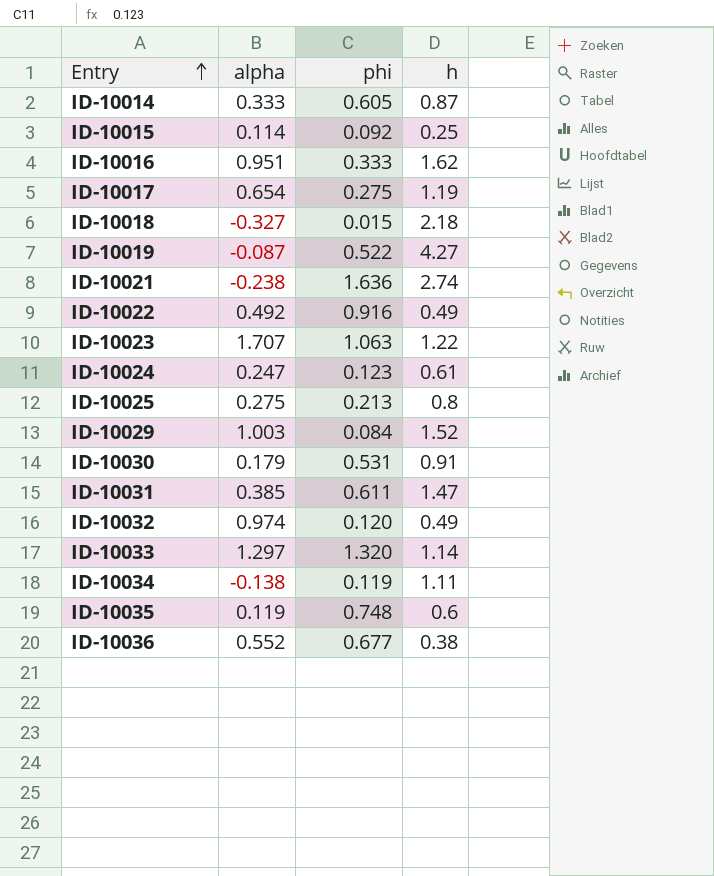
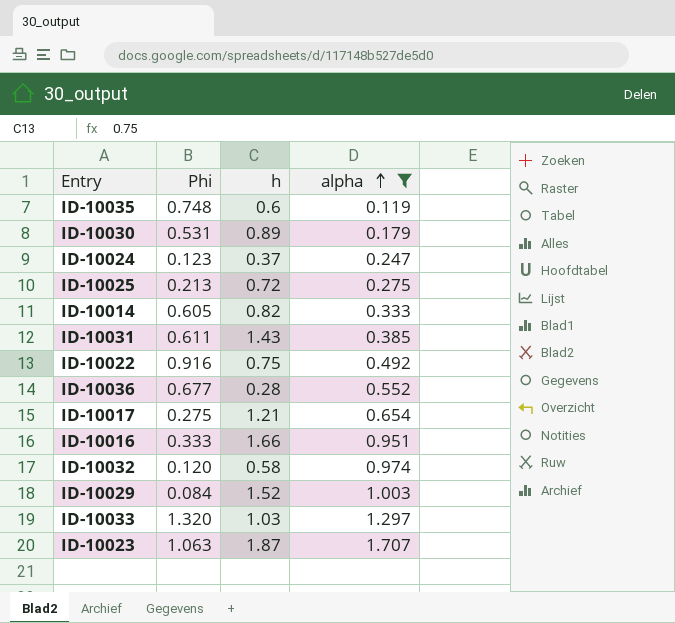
filter: none -> alpha >= 0.119
row order: Entry ascending -> alpha ascending
column name: phi -> Phi
column alpha | position: 2 -> 4
ID-10030 | h: 0.91 -> 0.89
ID-10024 | h: 0.61 -> 0.37
ID-10025 | h: 0.8 -> 0.72
ID-10014 | h: 0.87 -> 0.82
ID-10031 | h: 1.47 -> 1.43
ID-10022 | h: 0.49 -> 0.75
ID-10036 | h: 0.38 -> 0.28
ID-10017 | h: 1.19 -> 1.21
ID-10016 | h: 1.62 -> 1.66
ID-10032 | h: 0.49 -> 0.58
ID-10033 | h: 1.14 -> 1.03
ID-10023 | h: 1.22 -> 1.87

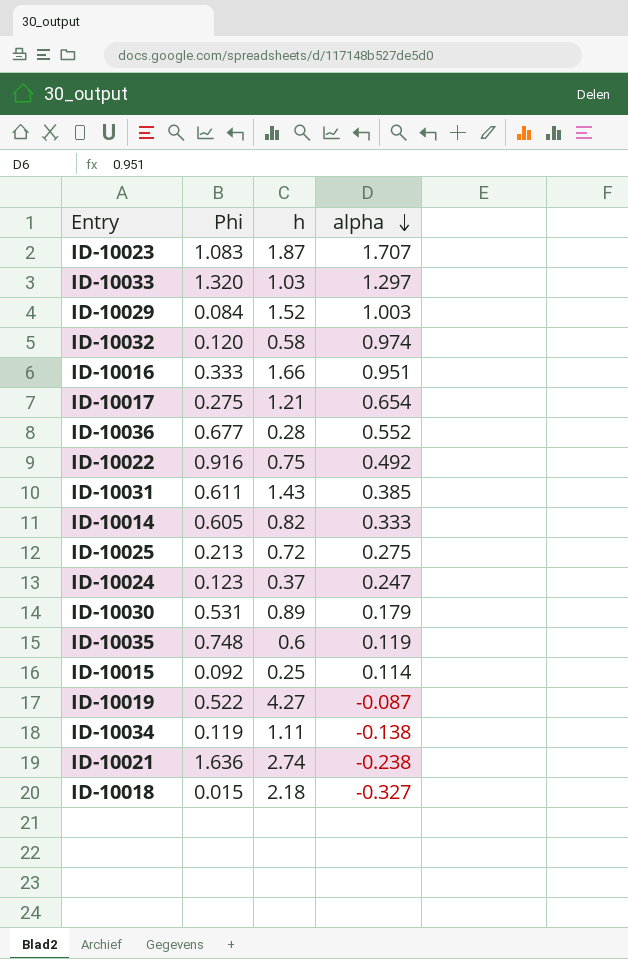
filter: alpha >= 0.119 -> none
row order: alpha ascending -> alpha descending
ID-10023 | Phi: 1.063 -> 1.083

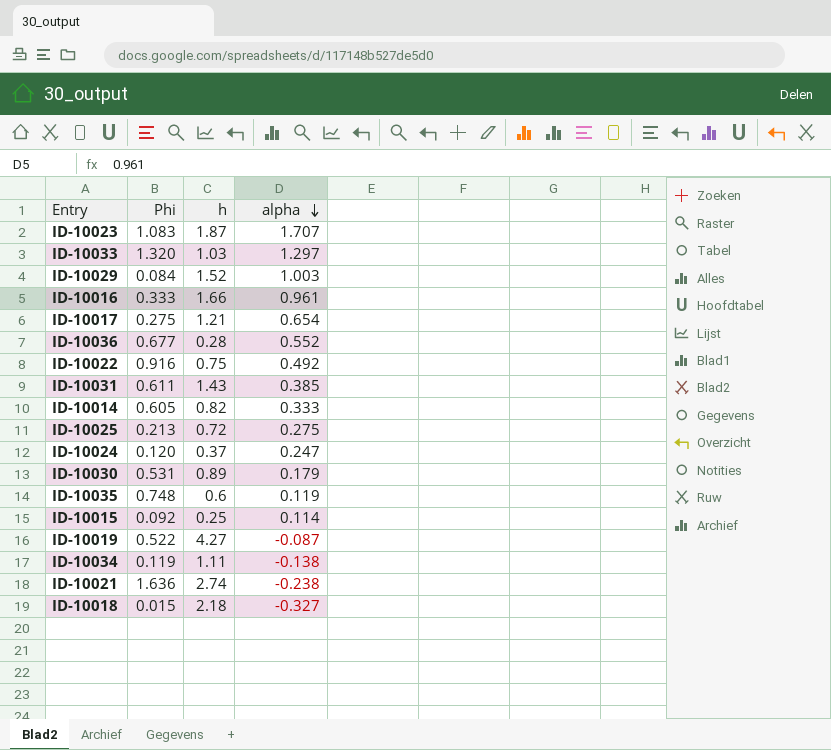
row ID-10032: 0.120 | 0.58 | 0.974 -> none
ID-10016 | alpha: 0.951 -> 0.961
ID-10024 | Phi: 0.123 -> 0.120

